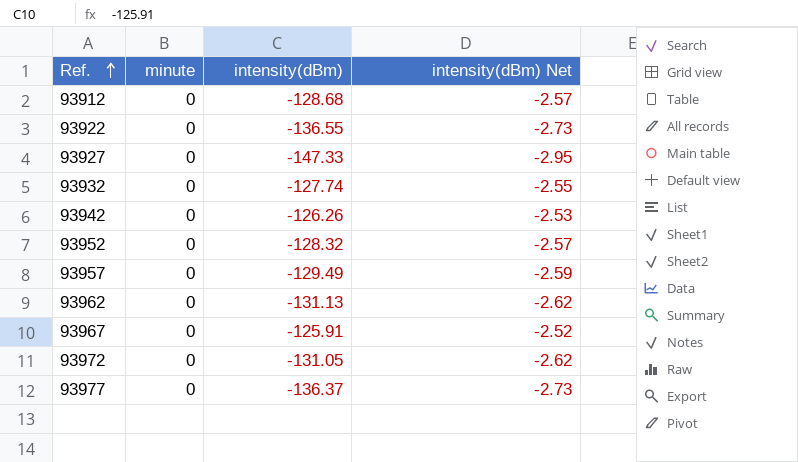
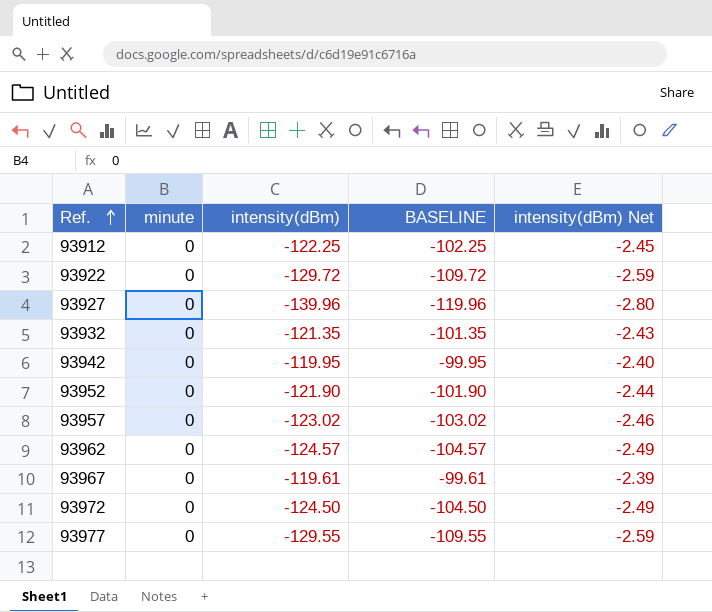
column BASELINE | formula: none -> [intensity(dBm)] + 20
93912 | intensity(dBm): -128.68 -> -122.25
93912 | intensity(dBm) Net: -2.57 -> -2.45
93922 | intensity(dBm): -136.55 -> -129.72
93922 | intensity(dBm) Net: -2.73 -> -2.59
93927 | intensity(dBm): -147.33 -> -139.96
93927 | intensity(dBm) Net: -2.95 -> -2.80
93932 | intensity(dBm): -127.74 -> -121.35
93932 | intensity(dBm) Net: -2.55 -> -2.43
93942 | intensity(dBm): -126.26 -> -119.95
93942 | intensity(dBm) Net: -2.53 -> -2.40
93952 | intensity(dBm): -128.32 -> -121.90
93952 | intensity(dBm) Net: -2.57 -> -2.44
93957 | intensity(dBm): -129.49 -> -123.02
93957 | intensity(dBm) Net: -2.59 -> -2.46
93962 | intensity(dBm): -131.13 -> -124.57
93962 | intensity(dBm) Net: -2.62 -> -2.49
93967 | intensity(dBm): -125.91 -> -119.61
93967 | intensity(dBm) Net: -2.52 -> -2.39
93972 | intensity(dBm): -131.05 -> -124.50
93972 | intensity(dBm) Net: -2.62 -> -2.49
93977 | intensity(dBm): -136.37 -> -129.55
93977 | intensity(dBm) Net: -2.73 -> -2.59

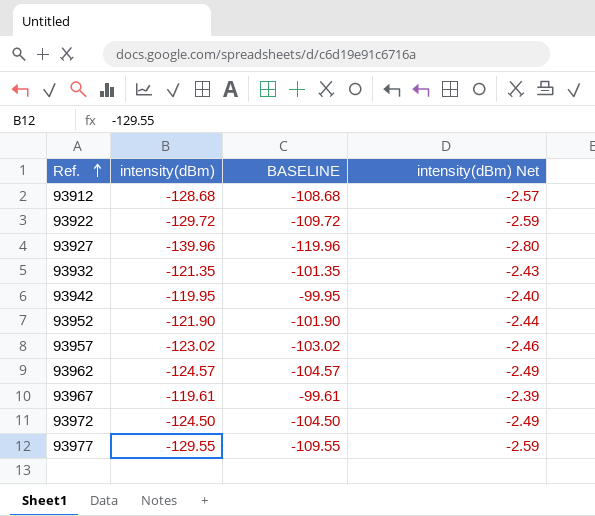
column minute | position: 2 -> none
93912 | intensity(dBm): -122.25 -> -128.68
93912 | BASELINE: -102.25 -> -108.68
93912 | intensity(dBm) Net: -2.45 -> -2.57

